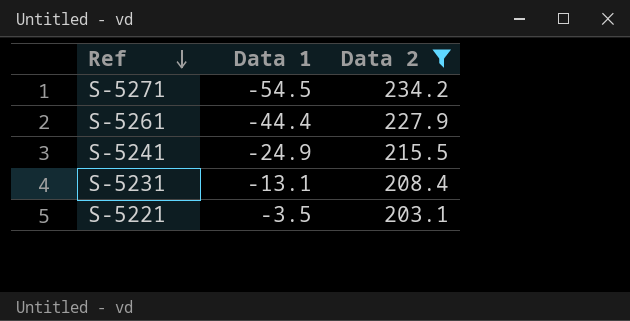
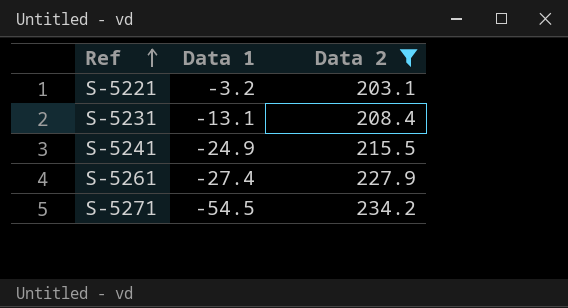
row order: Ref descending -> Ref ascending
S-5221 | Data 1: -3.5 -> -3.2
S-5261 | Data 1: -44.4 -> -27.4

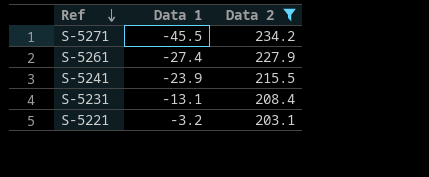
row order: Ref ascending -> Ref descending
S-5271 | Data 1: -54.5 -> -45.5
S-5241 | Data 1: -24.9 -> -23.9

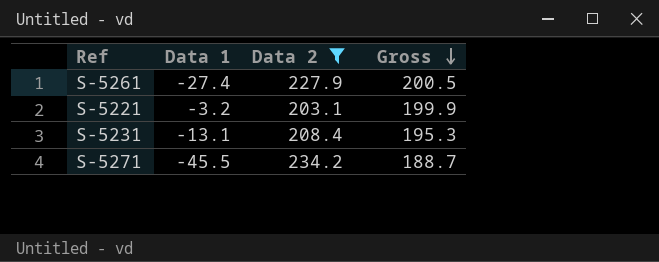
row order: Ref descending -> Gross descending
column Gross | formula: none -> [Data 1] + [Data 2]
row S-5241: -23.9 | 215.5 -> none

